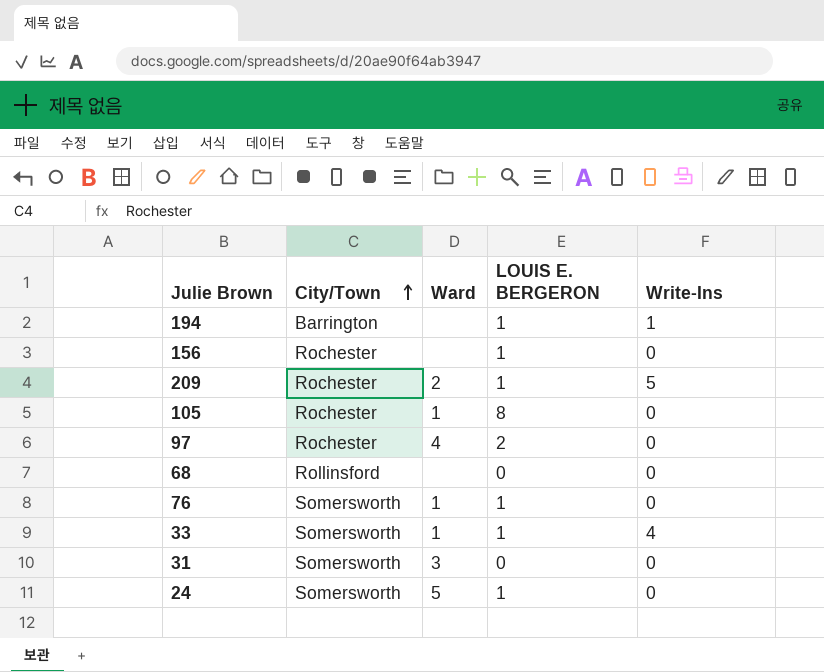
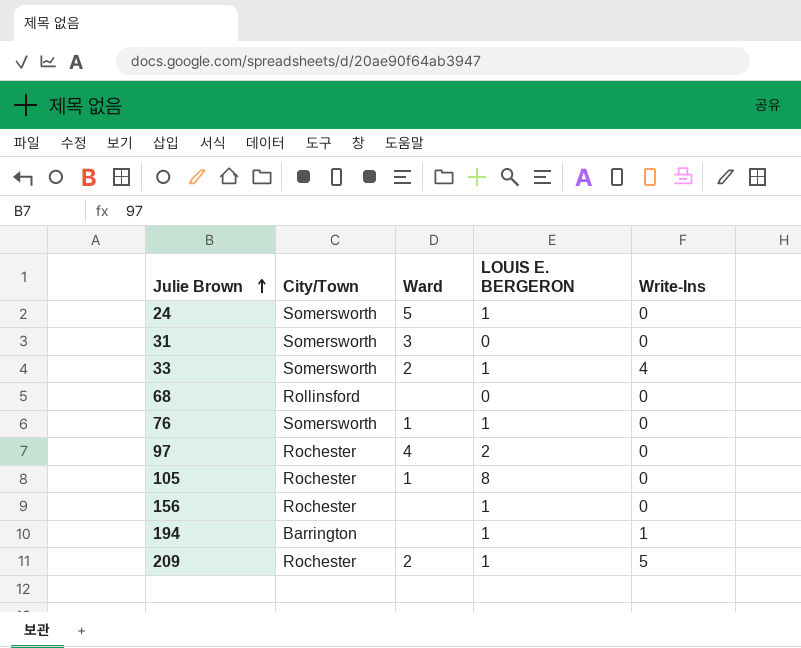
row order: City/Town ascending -> Julie Brown ascending
33 | Ward: 1 -> 2

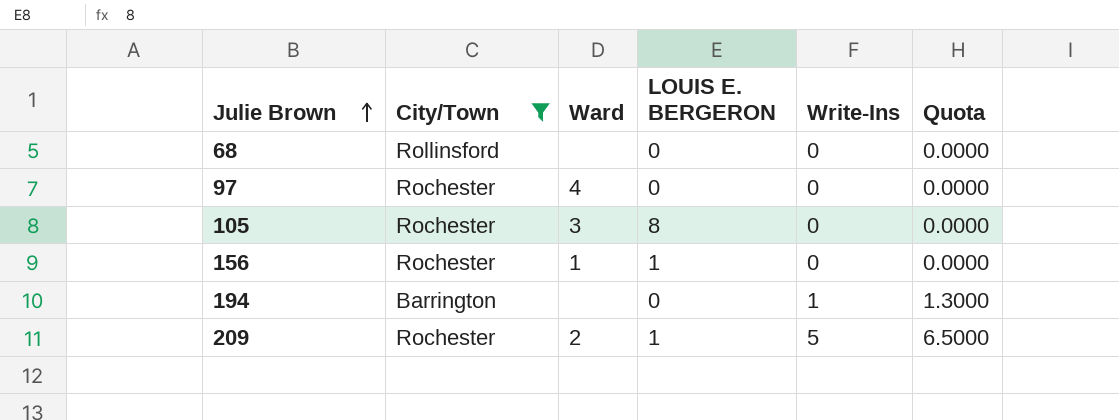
filter: none -> City/Town != Somersworth
column Quota | formula: none -> [Write-Ins] * 1.3
97 | LOUIS E. BERGERON: 2 -> 0
105 | Ward: 1 -> 3
156 | Ward: none -> 1
194 | LOUIS E. BERGERON: 1 -> 0

